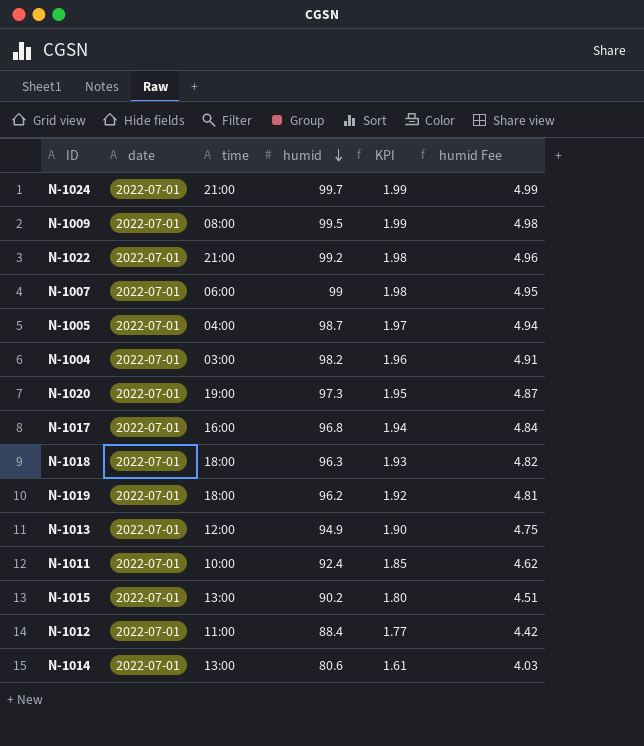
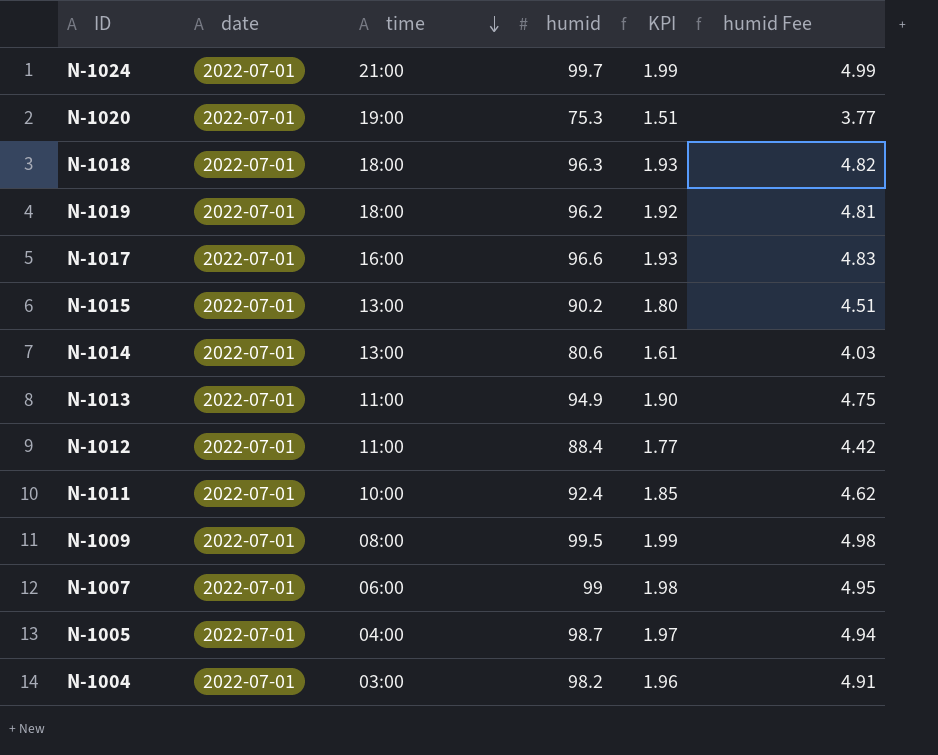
row order: humid descending -> time descending
row N-1022: 2022-07-01 | 21:00 | 99.2 | 1.98 | 4.96 -> none
N-1020 | humid: 97.3 -> 75.3
N-1020 | KPI: 1.95 -> 1.51
N-1020 | humid Fee: 4.87 -> 3.77
N-1017 | humid: 96.8 -> 96.6
N-1017 | KPI: 1.94 -> 1.93
N-1017 | humid Fee: 4.84 -> 4.83
N-1013 | time: 12:00 -> 11:00

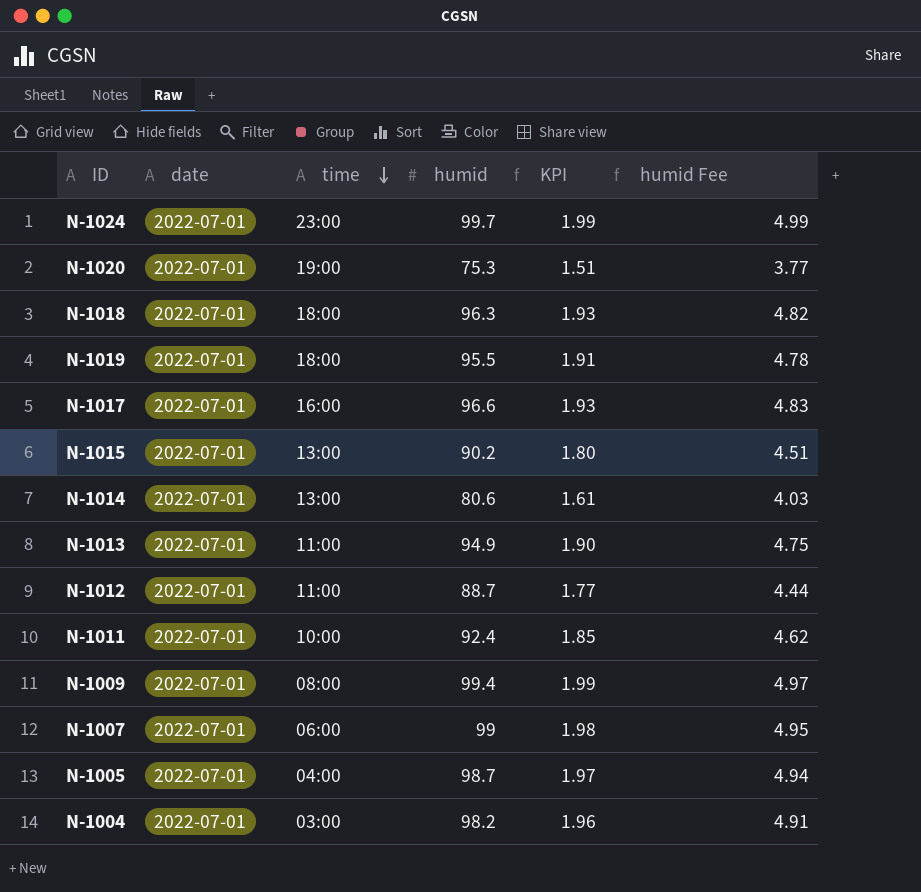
N-1024 | time: 21:00 -> 23:00
N-1019 | humid: 96.2 -> 95.5
N-1019 | KPI: 1.92 -> 1.91
N-1019 | humid Fee: 4.81 -> 4.78
N-1012 | humid: 88.4 -> 88.7
N-1012 | humid Fee: 4.42 -> 4.44
N-1009 | humid: 99.5 -> 99.4
N-1009 | humid Fee: 4.98 -> 4.97

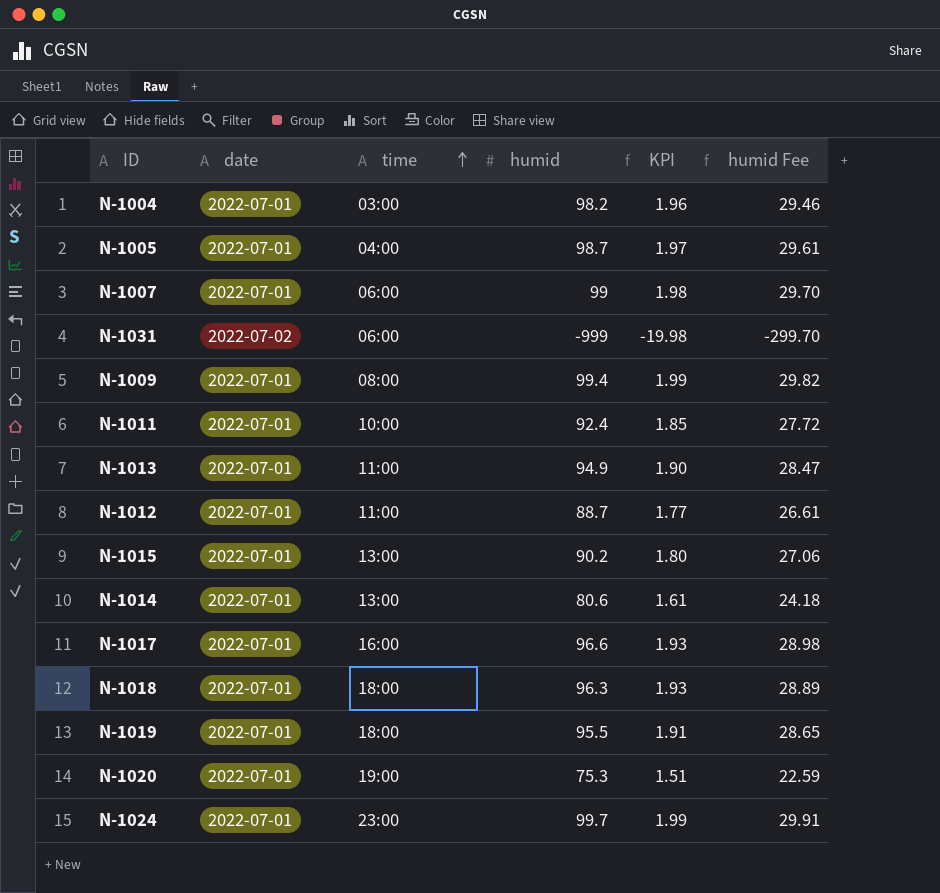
row order: time descending -> time ascending
column humid Fee | formula: [humid] * 0.05 -> [humid] * 0.3
row N-1031: none -> 2022-07-02 | 06:00 | -999 | -19.98 | -299.70

